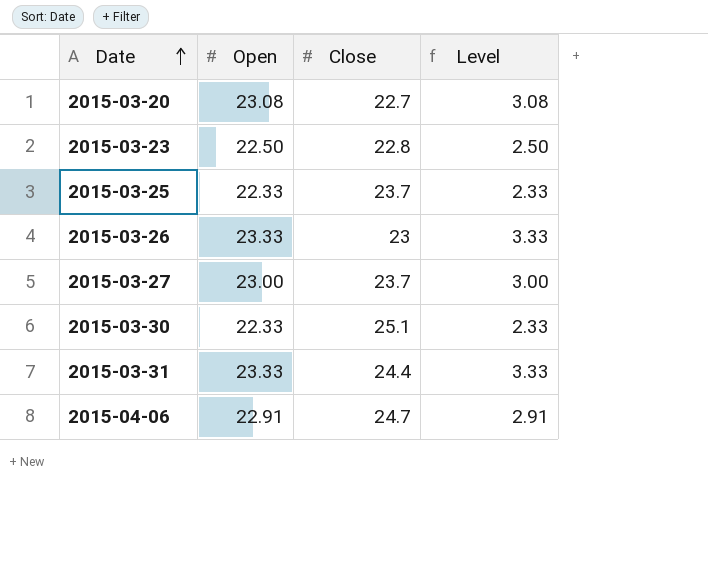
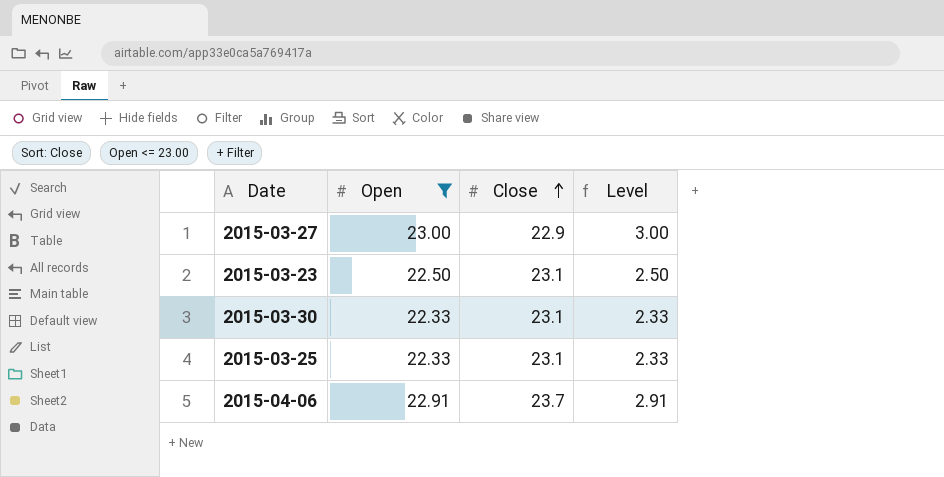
filter: none -> Open <= 23.00
row order: Date ascending -> Close ascending
2015-03-27 | Close: 23.7 -> 22.9
2015-03-23 | Close: 22.8 -> 23.1
2015-03-30 | Close: 25.1 -> 23.1
2015-03-25 | Close: 23.7 -> 23.1
2015-04-06 | Close: 24.7 -> 23.7

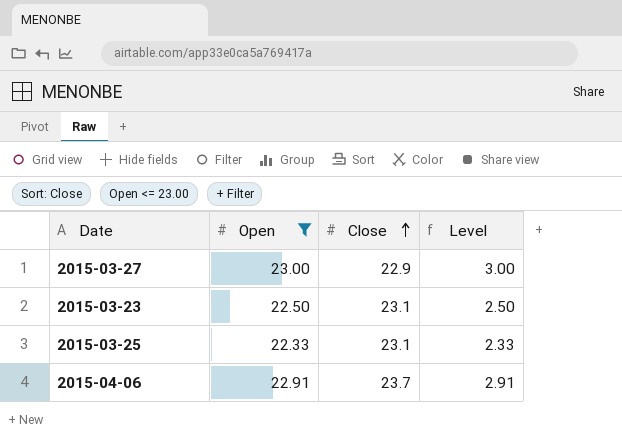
row 2015-03-30: 22.33 | 23.1 | 2.33 -> none

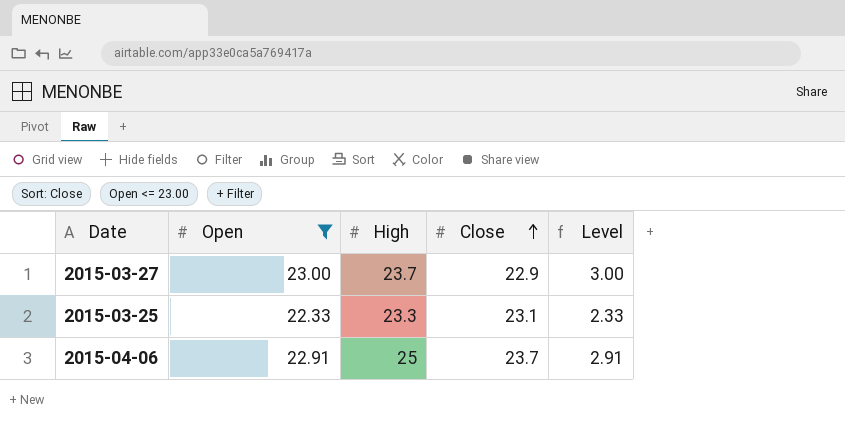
column High | position: none -> 3
row 2015-03-23: 22.50 | 23.1 | 2.50 -> none

